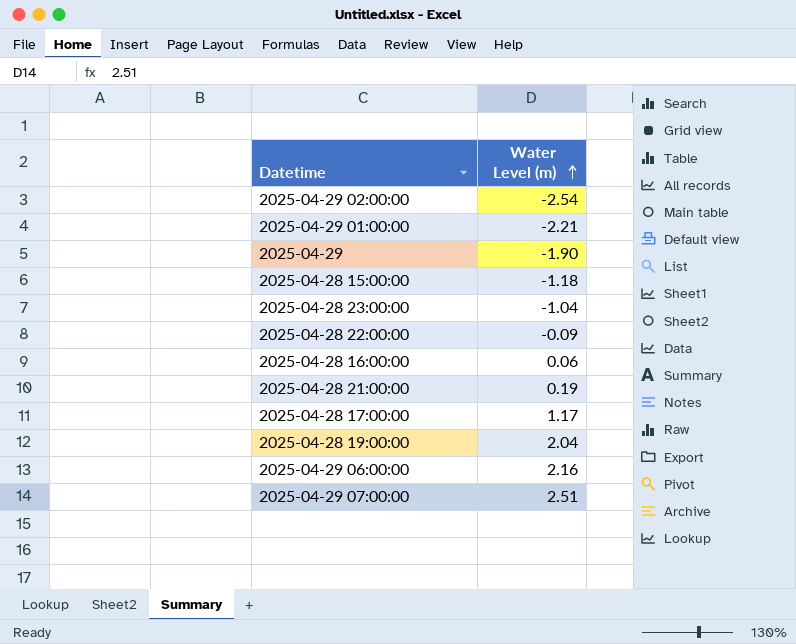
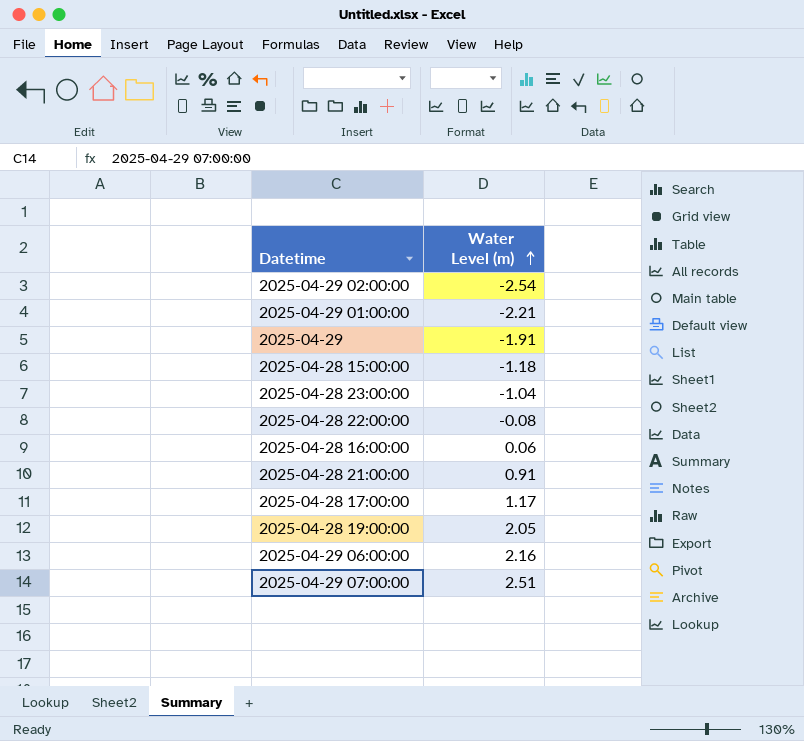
2025-04-29 | Water Level (m): -1.90 -> -1.91
2025-04-28 22:00:00 | Water Level (m): -0.09 -> -0.08
2025-04-28 21:00:00 | Water Level (m): 0.19 -> 0.91
2025-04-28 19:00:00 | Water Level (m): 2.04 -> 2.05

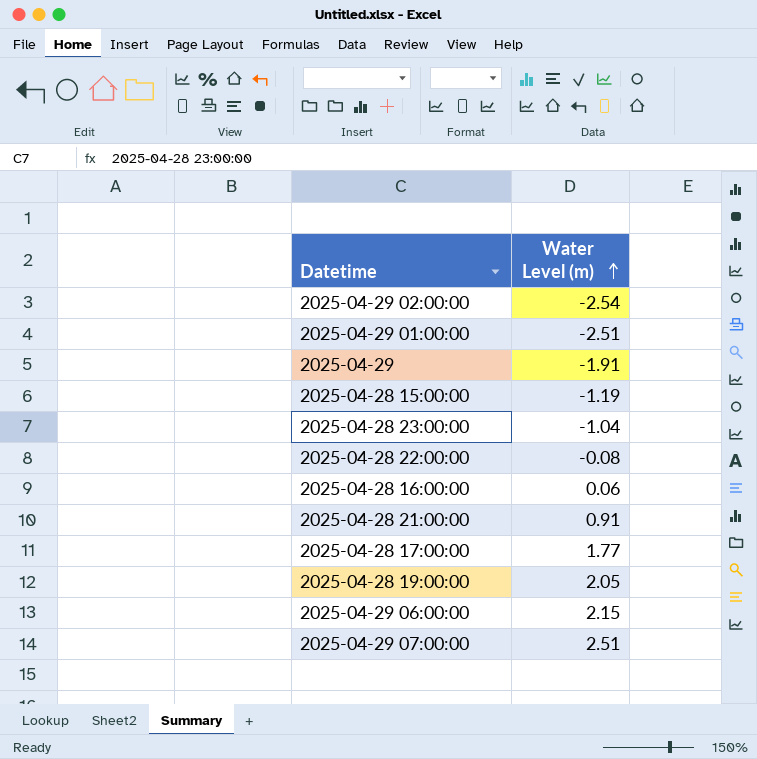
2025-04-29 01:00:00 | Water Level (m): -2.21 -> -2.51
2025-04-28 15:00:00 | Water Level (m): -1.18 -> -1.19
2025-04-28 17:00:00 | Water Level (m): 1.17 -> 1.77
2025-04-29 06:00:00 | Water Level (m): 2.16 -> 2.15

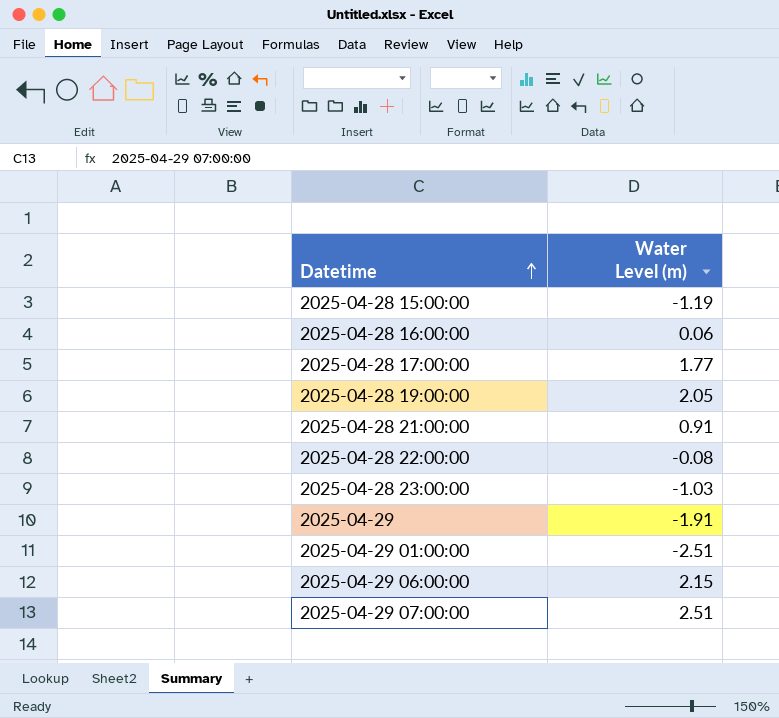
row order: Water Level (m) ascending -> Datetime ascending
row 2025-04-29 02:00:00: -2.54 -> none
2025-04-28 23:00:00 | Water Level (m): -1.04 -> -1.03

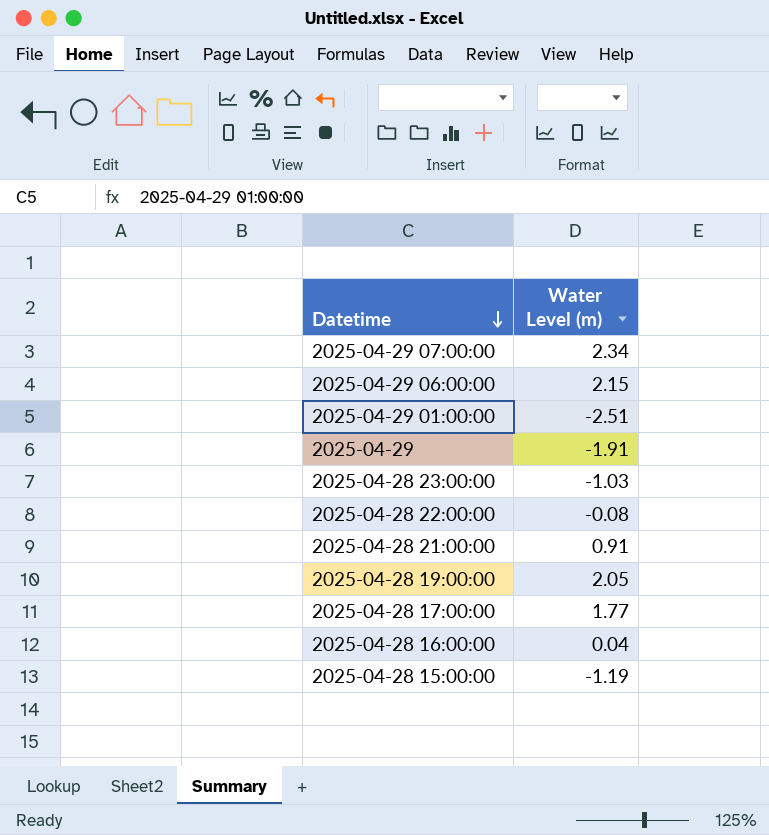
row order: Datetime ascending -> Datetime descending
2025-04-29 07:00:00 | Water Level (m): 2.51 -> 2.34
2025-04-28 16:00:00 | Water Level (m): 0.06 -> 0.04

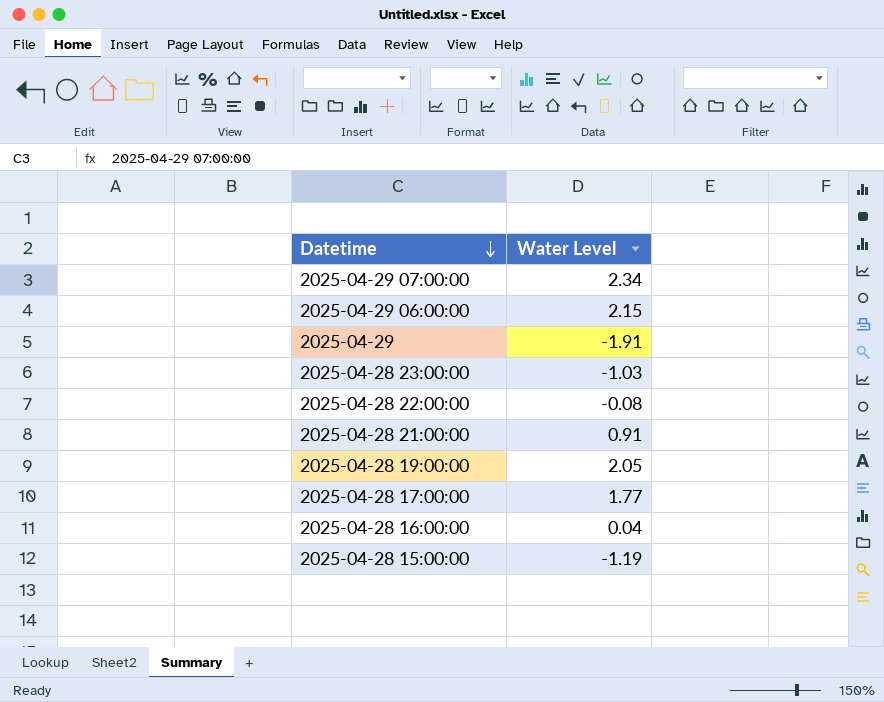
column name: Water Level (m) -> Water Level
row 2025-04-29 01:00:00: -2.51 -> none

